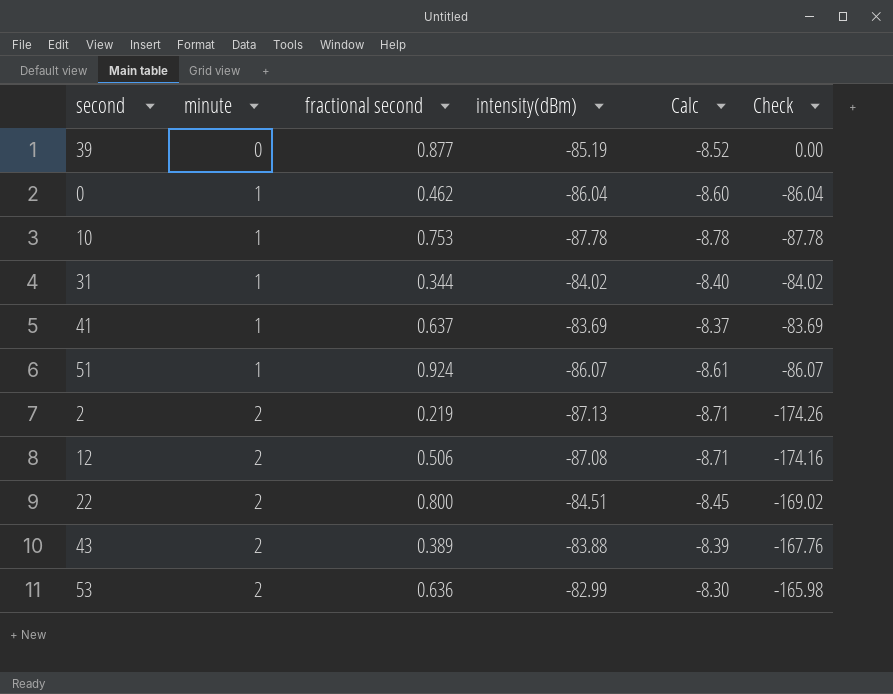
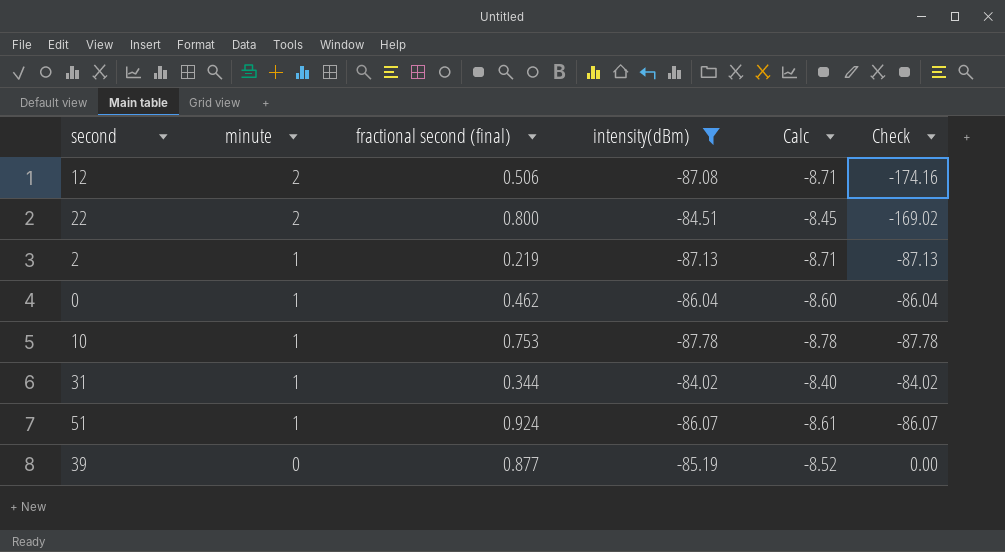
filter: none -> intensity(dBm) <= -84.02
row order: minute ascending -> minute descending
column name: fractional second -> fractional second (final)
2 | minute: 2 -> 1
2 | Check: -174.26 -> -87.13

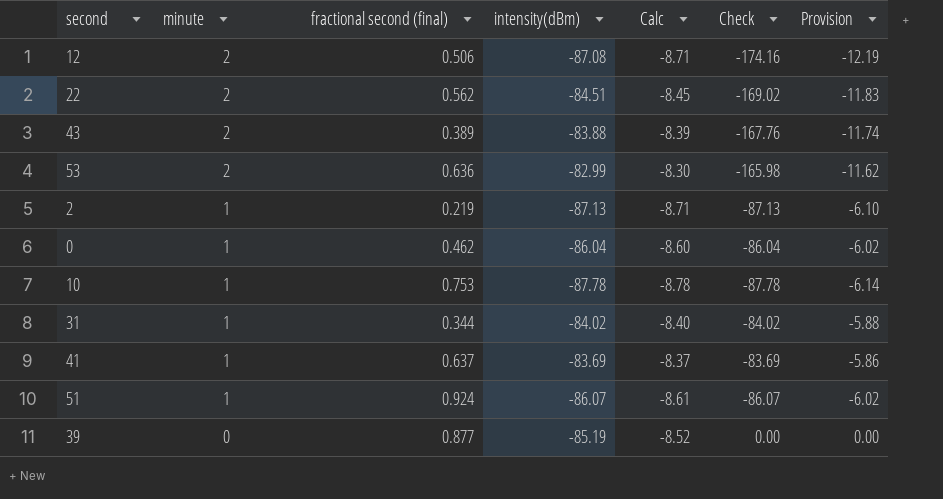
filter: intensity(dBm) <= -84.02 -> none
column Provision | formula: none -> [Check] * 0.07
22 | fractional second (final): 0.800 -> 0.562

